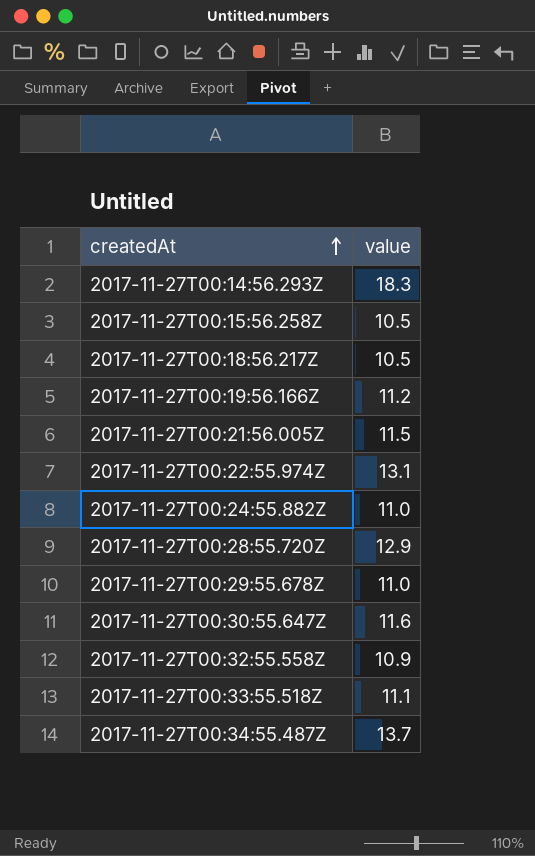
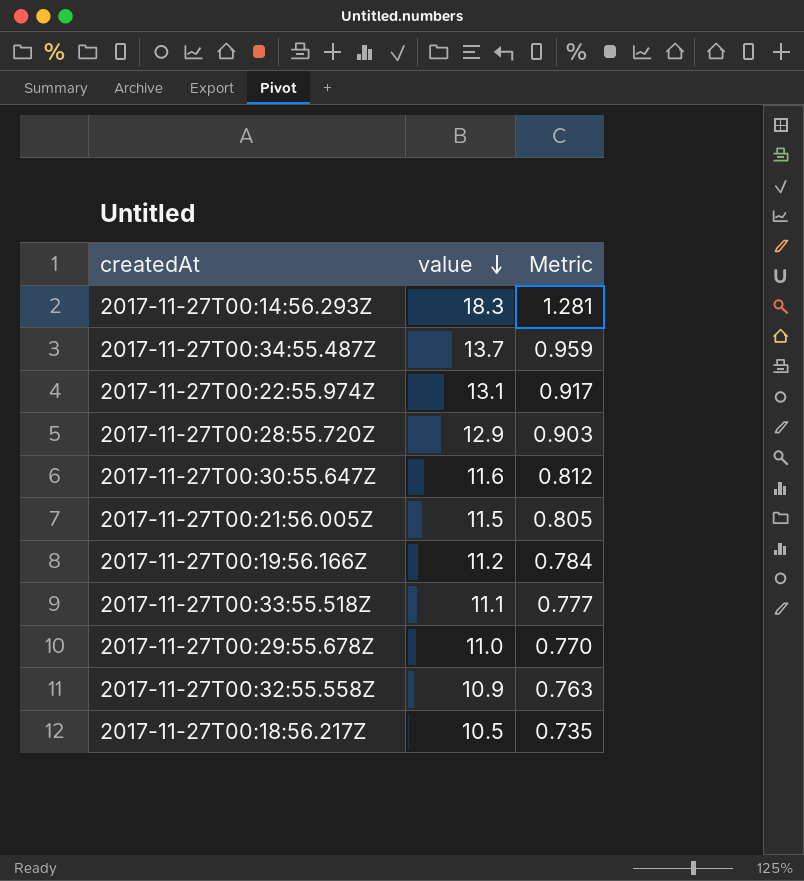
row order: createdAt ascending -> value descending
column Metric | formula: none -> [value] * 0.07
row 2017-11-27T00:15:56.258Z: 10.5 -> none
row 2017-11-27T00:24:55.882Z: 11.0 -> none

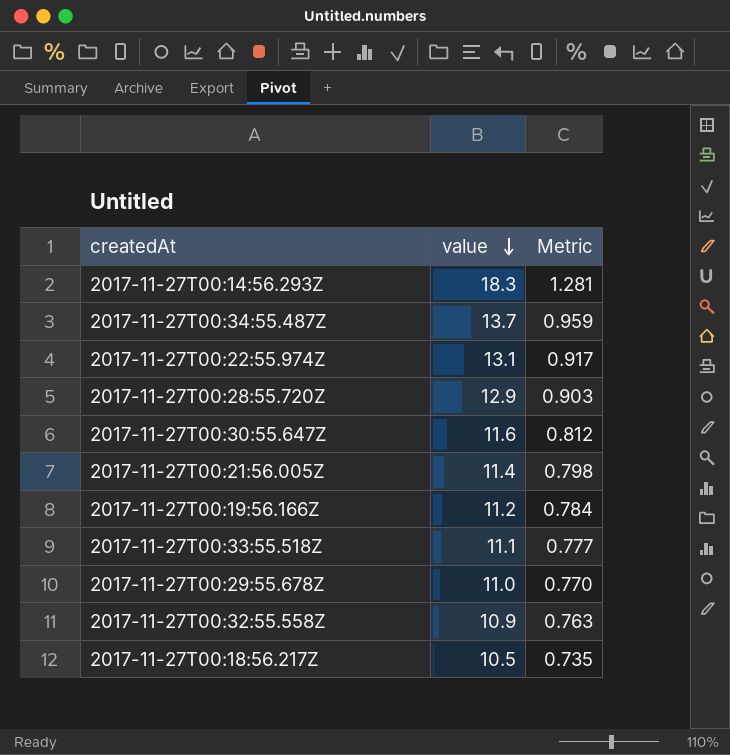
2017-11-27T00:21:56.005Z | value: 11.5 -> 11.4
2017-11-27T00:21:56.005Z | Metric: 0.805 -> 0.798

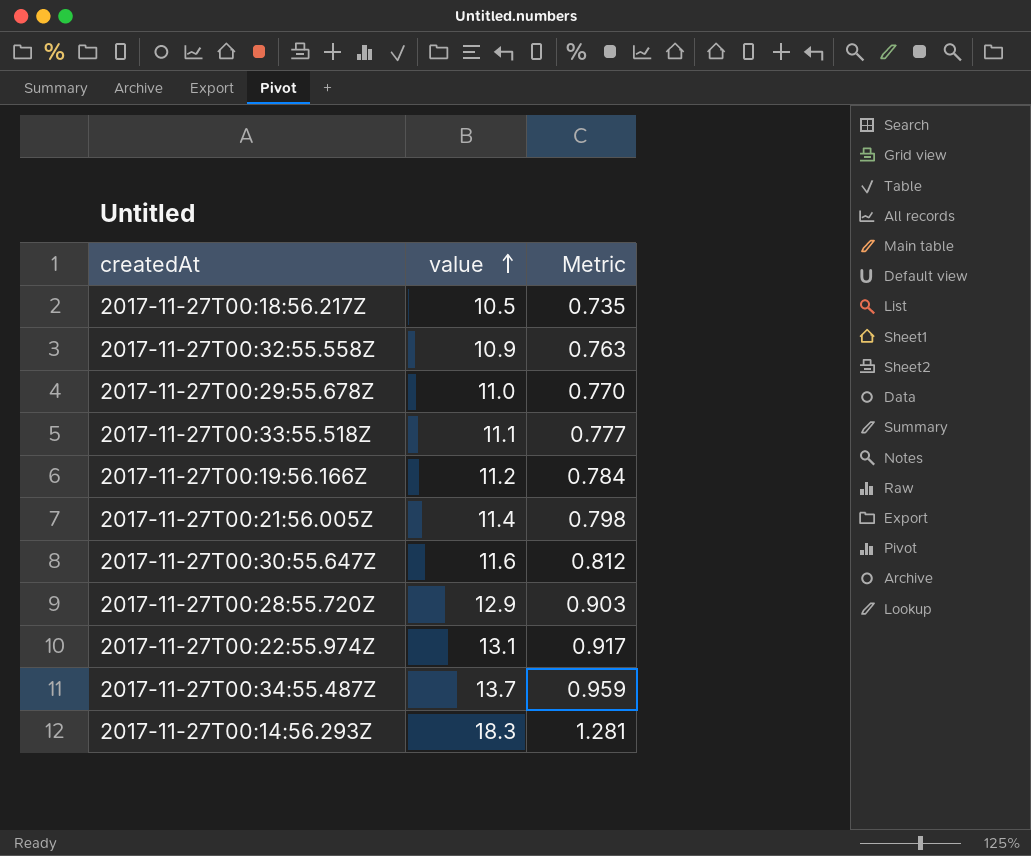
row order: value descending -> value ascending

